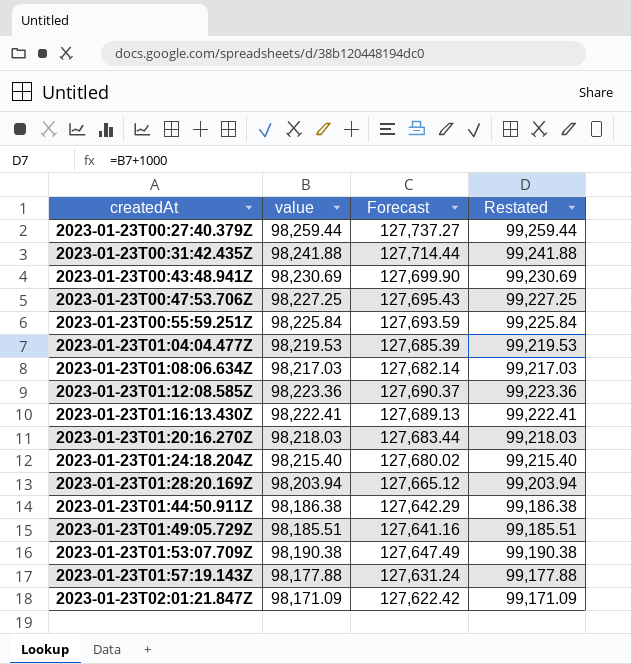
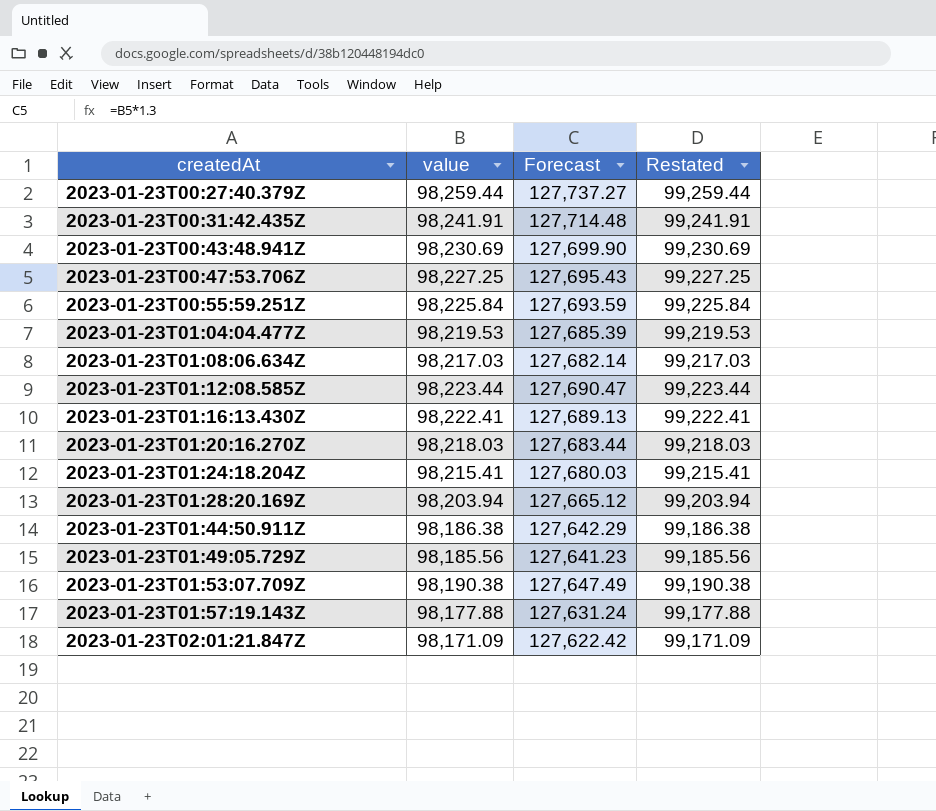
2023-01-23T00:31:42.435Z | value: 98,241.88 -> 98,241.91
2023-01-23T00:31:42.435Z | Forecast: 127,714.44 -> 127,714.48
2023-01-23T00:31:42.435Z | Restated: 99,241.88 -> 99,241.91
2023-01-23T01:12:08.585Z | value: 98,223.36 -> 98,223.44
2023-01-23T01:12:08.585Z | Forecast: 127,690.37 -> 127,690.47
2023-01-23T01:12:08.585Z | Restated: 99,223.36 -> 99,223.44
2023-01-23T01:24:18.204Z | value: 98,215.40 -> 98,215.41
2023-01-23T01:24:18.204Z | Forecast: 127,680.02 -> 127,680.03
2023-01-23T01:24:18.204Z | Restated: 99,215.40 -> 99,215.41
2023-01-23T01:49:05.729Z | value: 98,185.51 -> 98,185.56
2023-01-23T01:49:05.729Z | Forecast: 127,641.16 -> 127,641.23
2023-01-23T01:49:05.729Z | Restated: 99,185.51 -> 99,185.56

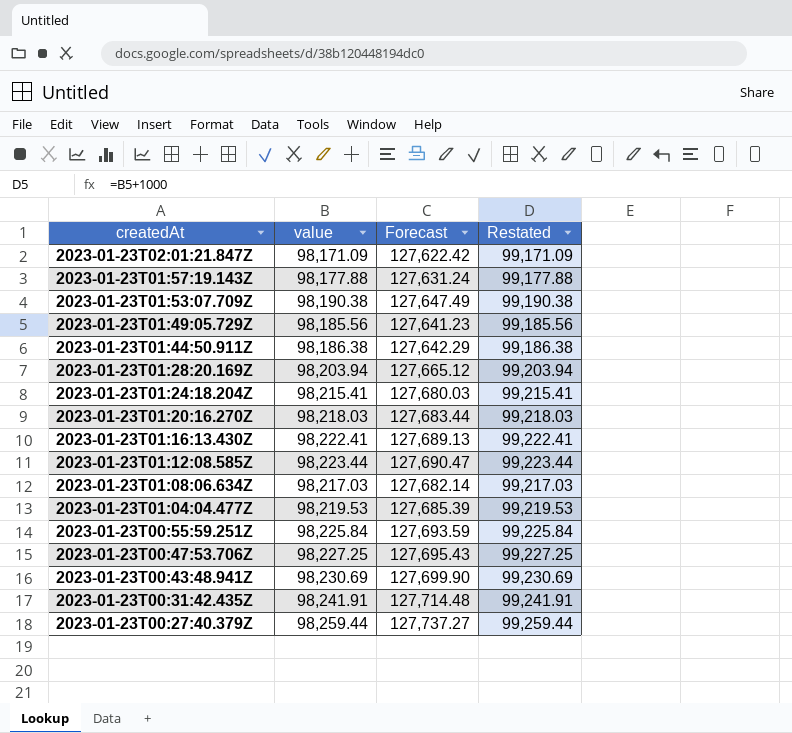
row order: createdAt ascending -> createdAt descending

